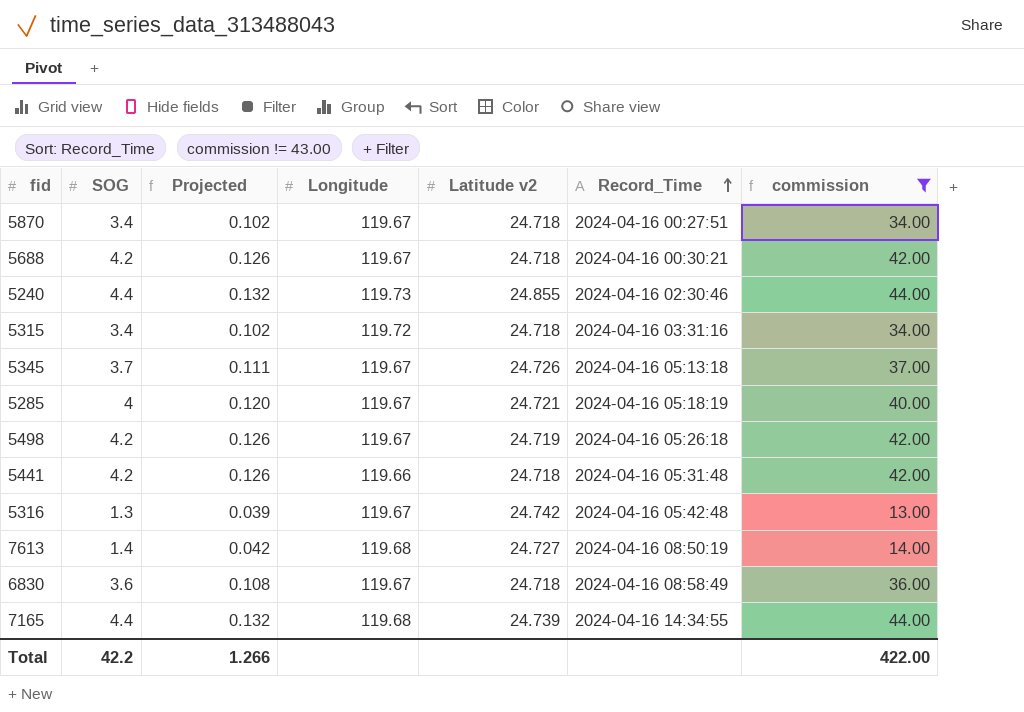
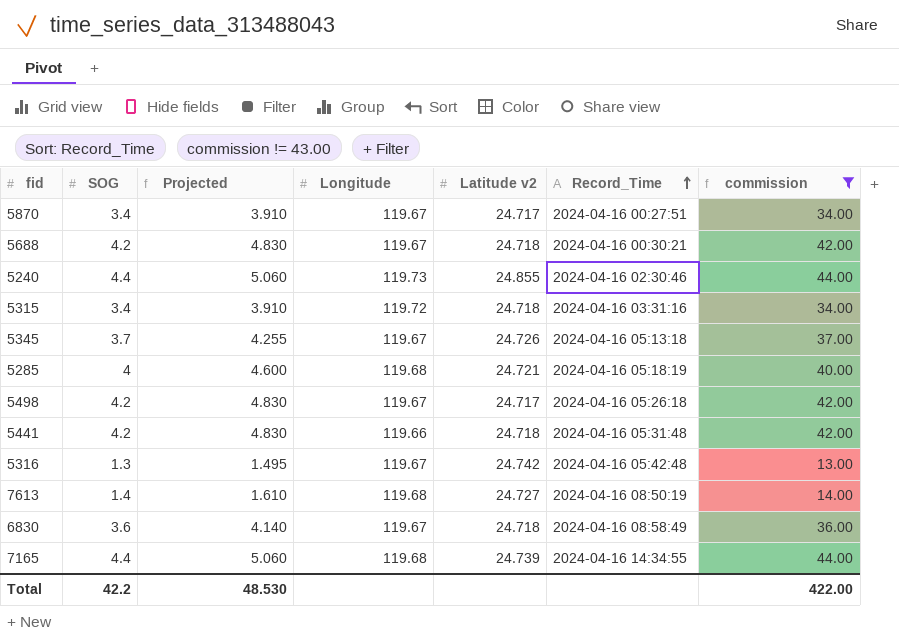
column Projected | formula: [SOG] * 0.03 -> [SOG] * 1.15
5870 | Latitude v2: 24.718 -> 24.717
5285 | Longitude: 119.67 -> 119.68
5498 | Latitude v2: 24.719 -> 24.717
Total | Projected: 1.266 -> 48.530

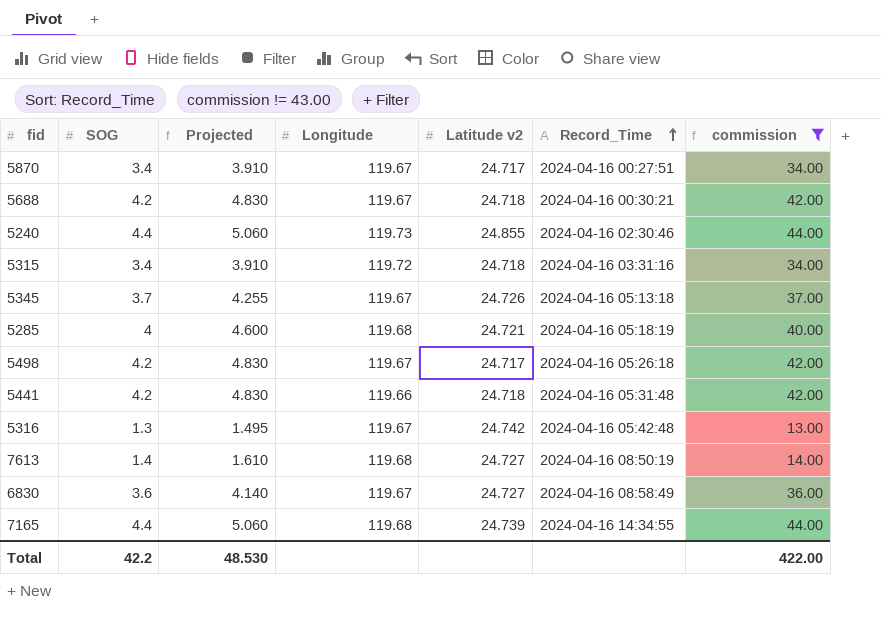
6830 | Latitude v2: 24.718 -> 24.727

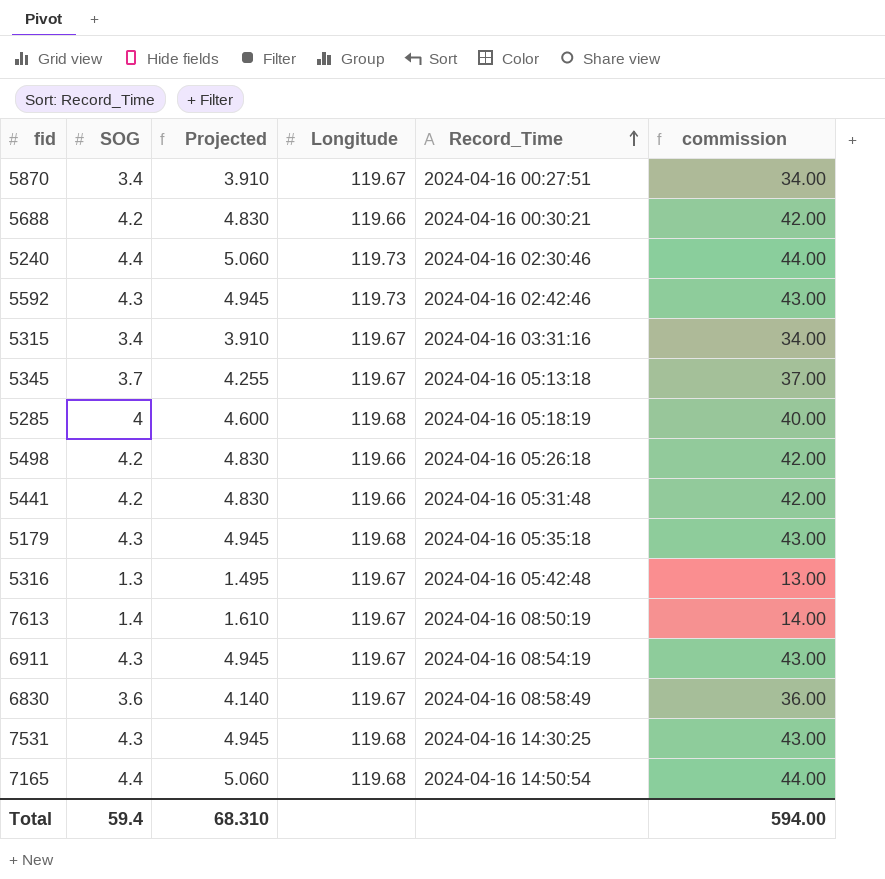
filter: commission != 43.00 -> none
column Latitude v2 | position: 5 -> none
5688 | Longitude: 119.67 -> 119.66
5315 | Longitude: 119.72 -> 119.67
5498 | Longitude: 119.67 -> 119.66
7613 | Longitude: 119.68 -> 119.67
7165 | Record_Time: 2024-04-16 14:34:55 -> 2024-04-16 14:50:54
Total | SOG: 42.2 -> 59.4
Total | Projected: 48.530 -> 68.310
Total | commission: 422.00 -> 594.00

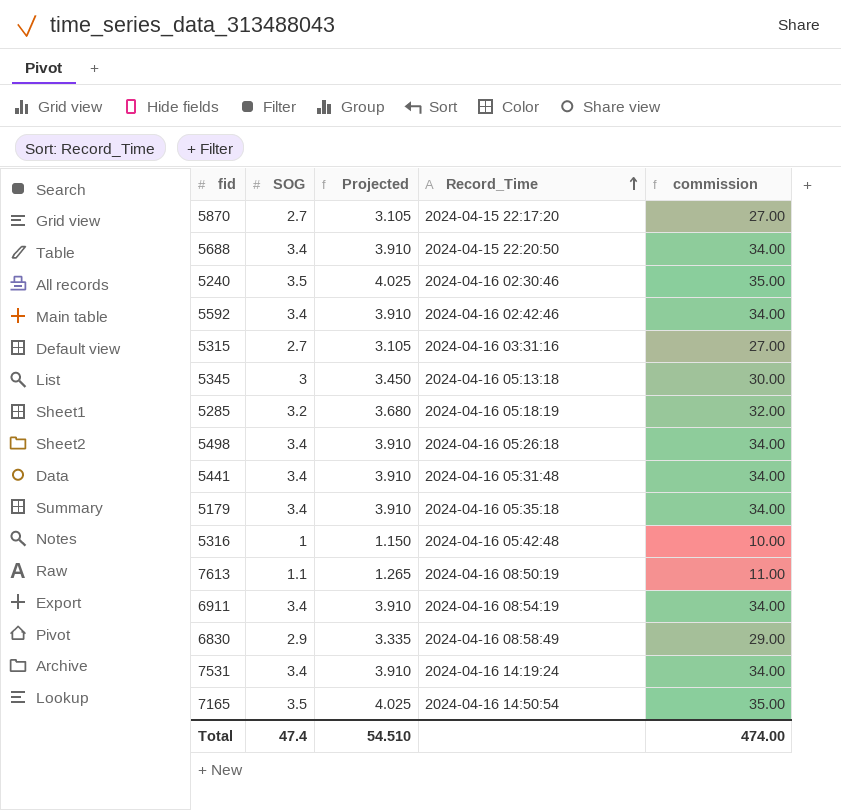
column Longitude | position: 4 -> none
5870 | SOG: 3.4 -> 2.7
5870 | Projected: 3.910 -> 3.105
5870 | Record_Time: 2024-04-16 00:27:51 -> 2024-04-15 22:17:20
5870 | commission: 34.00 -> 27.00
5688 | SOG: 4.2 -> 3.4
5688 | Projected: 4.830 -> 3.910
5688 | Record_Time: 2024-04-16 00:30:21 -> 2024-04-15 22:20:50
5688 | commission: 42.00 -> 34.00
5240 | SOG: 4.4 -> 3.5
5240 | Projected: 5.060 -> 4.025
5240 | commission: 44.00 -> 35.00
5592 | SOG: 4.3 -> 3.4
5592 | Projected: 4.945 -> 3.910
5592 | commission: 43.00 -> 34.00
5315 | SOG: 3.4 -> 2.7
5315 | Projected: 3.910 -> 3.105
5315 | commission: 34.00 -> 27.00
5345 | SOG: 3.7 -> 3
5345 | Projected: 4.255 -> 3.450
5345 | commission: 37.00 -> 30.00
5285 | SOG: 4 -> 3.2
5285 | Projected: 4.600 -> 3.680
5285 | commission: 40.00 -> 32.00
5498 | SOG: 4.2 -> 3.4
5498 | Projected: 4.830 -> 3.910
5498 | commission: 42.00 -> 34.00
5441 | SOG: 4.2 -> 3.4
5441 | Projected: 4.830 -> 3.910
5441 | commission: 42.00 -> 34.00
5179 | SOG: 4.3 -> 3.4
5179 | Projected: 4.945 -> 3.910
5179 | commission: 43.00 -> 34.00
5316 | SOG: 1.3 -> 1
5316 | Projected: 1.495 -> 1.150
5316 | commission: 13.00 -> 10.00
7613 | SOG: 1.4 -> 1.1
7613 | Projected: 1.610 -> 1.265
7613 | commission: 14.00 -> 11.00
6911 | SOG: 4.3 -> 3.4
6911 | Projected: 4.945 -> 3.910
6911 | commission: 43.00 -> 34.00
6830 | SOG: 3.6 -> 2.9
6830 | Projected: 4.140 -> 3.335
6830 | commission: 36.00 -> 29.00
7531 | SOG: 4.3 -> 3.4
7531 | Projected: 4.945 -> 3.910
7531 | Record_Time: 2024-04-16 14:30:25 -> 2024-04-16 14:19:24
7531 | commission: 43.00 -> 34.00
7165 | SOG: 4.4 -> 3.5
7165 | Projected: 5.060 -> 4.025
7165 | commission: 44.00 -> 35.00
Total | SOG: 59.4 -> 47.4
Total | Projected: 68.310 -> 54.510
Total | commission: 594.00 -> 474.00

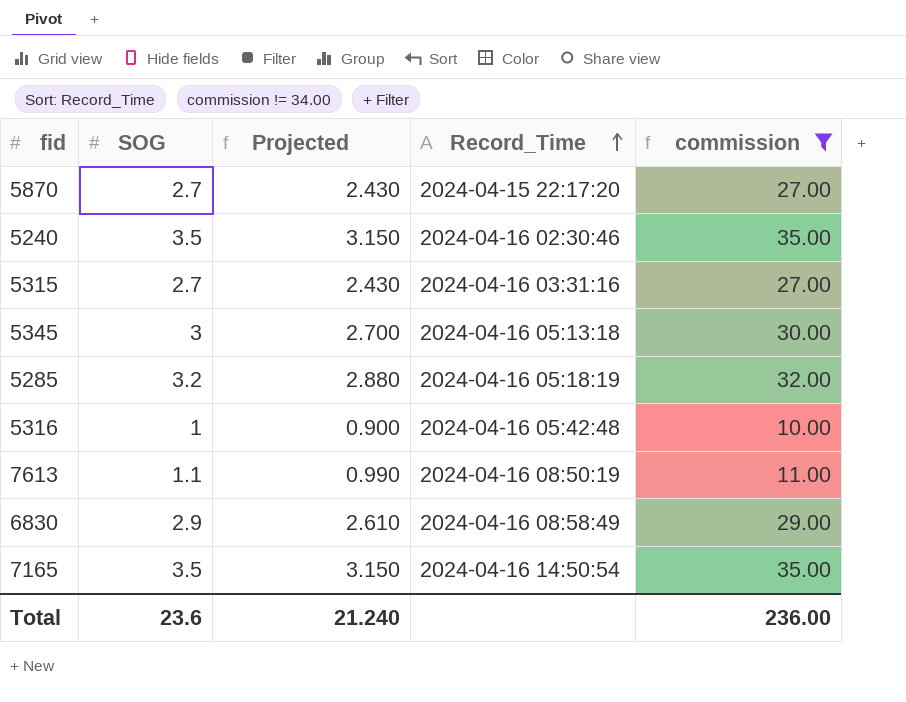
filter: none -> commission != 34.00
column Projected | formula: [SOG] * 1.15 -> [SOG] * 0.9
Total | SOG: 47.4 -> 23.6
Total | Projected: 54.510 -> 21.240
Total | commission: 474.00 -> 236.00

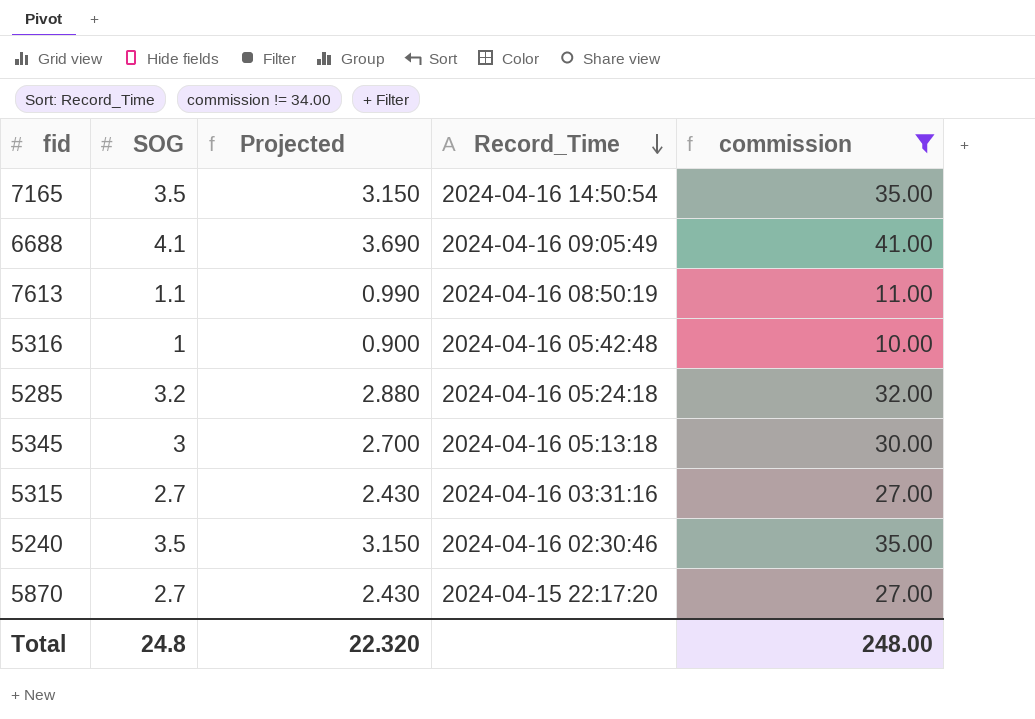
row order: Record_Time ascending -> Record_Time descending
row 6830: 2.9 | 2.610 | 2024-04-16 08:58:49 | 29.00 -> none
row 6688: none -> 4.1 | 3.690 | 2024-04-16 09:05:49 | 41.00
5285 | Record_Time: 2024-04-16 05:18:19 -> 2024-04-16 05:24:18
Total | SOG: 23.6 -> 24.8
Total | Projected: 21.240 -> 22.320
Total | commission: 236.00 -> 248.00

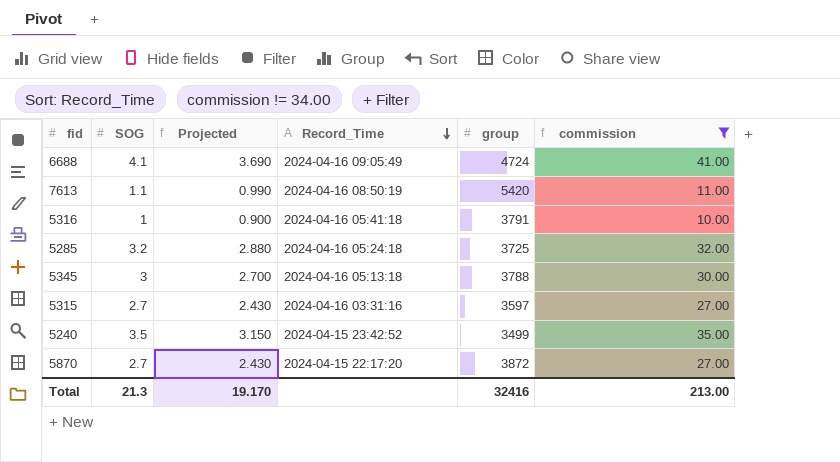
column group | position: none -> 5
row 7165: 3.5 | 3.150 | 2024-04-16 14:50:54 | 35.00 -> none
5316 | Record_Time: 2024-04-16 05:42:48 -> 2024-04-16 05:41:18
5240 | Record_Time: 2024-04-16 02:30:46 -> 2024-04-15 23:42:52
Total | SOG: 24.8 -> 21.3
Total | Projected: 22.320 -> 19.170
Total | commission: 248.00 -> 213.00

